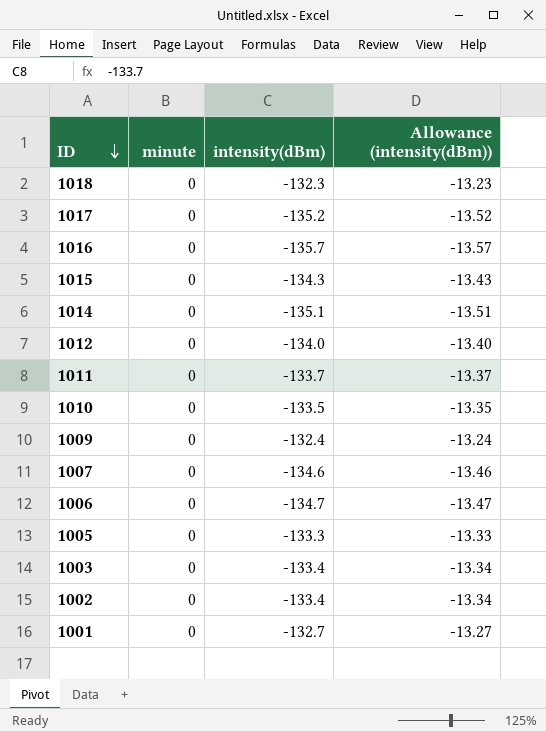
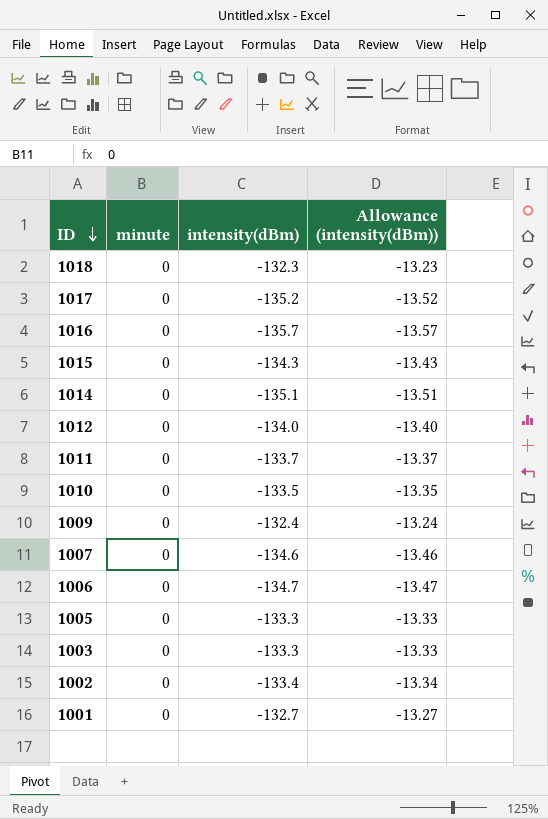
1003 | intensity(dBm): -133.4 -> -133.3
1003 | Allowance (intensity(dBm)): -13.34 -> -13.33

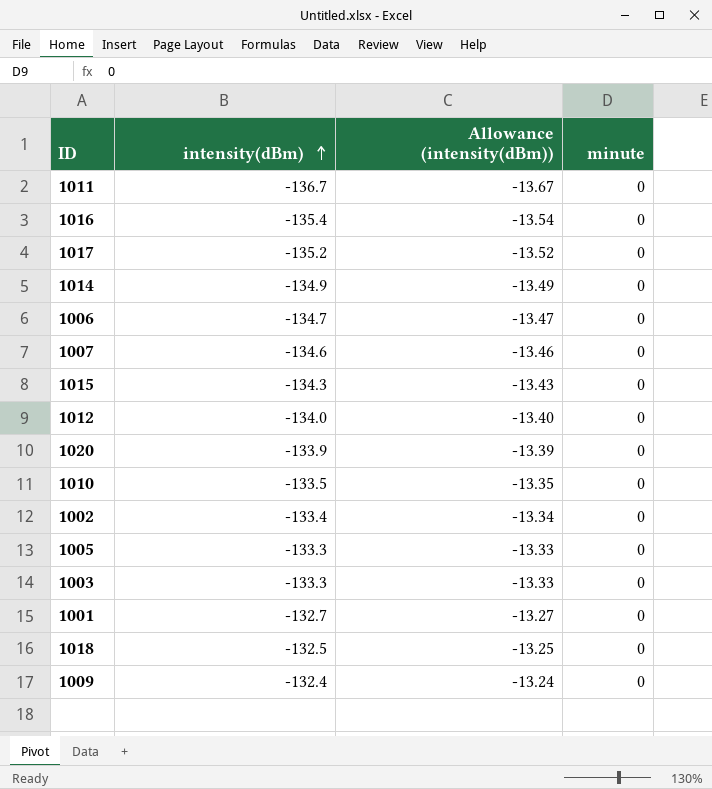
row order: ID descending -> intensity(dBm) ascending
column minute | position: 2 -> 4
1011 | intensity(dBm): -133.7 -> -136.7
1011 | Allowance (intensity(dBm)): -13.37 -> -13.67
1016 | intensity(dBm): -135.7 -> -135.4
1016 | Allowance (intensity(dBm)): -13.57 -> -13.54
1014 | intensity(dBm): -135.1 -> -134.9
1014 | Allowance (intensity(dBm)): -13.51 -> -13.49
row 1020: none -> -133.9 | -13.39 | 0
1018 | intensity(dBm): -132.3 -> -132.5
1018 | Allowance (intensity(dBm)): -13.23 -> -13.25

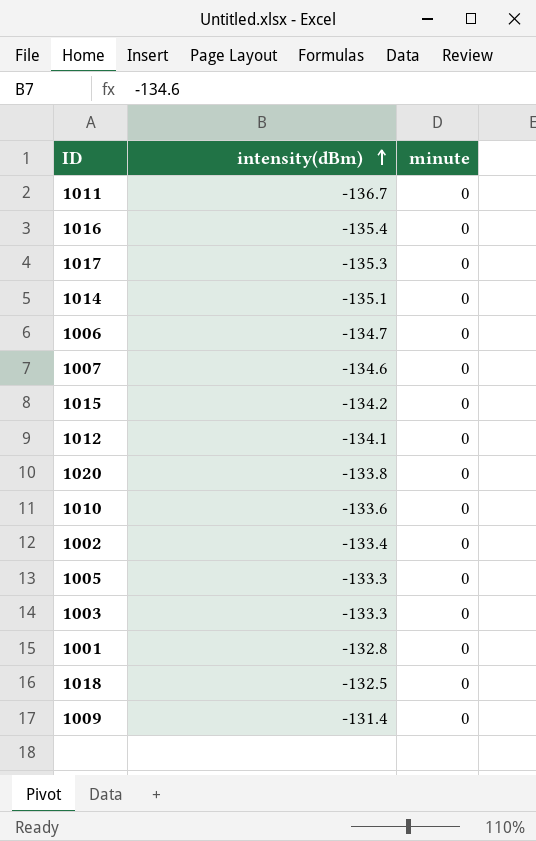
column Allowance (intensity(dBm)) | formula: [intensity(dBm)] * 0.1 -> none
1017 | intensity(dBm): -135.2 -> -135.3
1014 | intensity(dBm): -134.9 -> -135.1
1015 | intensity(dBm): -134.3 -> -134.2
1012 | intensity(dBm): -134.0 -> -134.1
1020 | intensity(dBm): -133.9 -> -133.8
1010 | intensity(dBm): -133.5 -> -133.6
1001 | intensity(dBm): -132.7 -> -132.8
1009 | intensity(dBm): -132.4 -> -131.4

